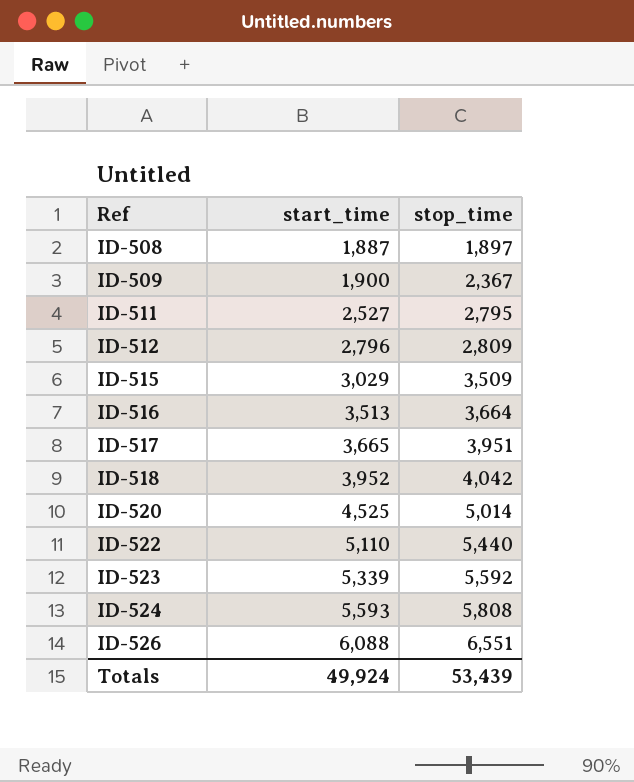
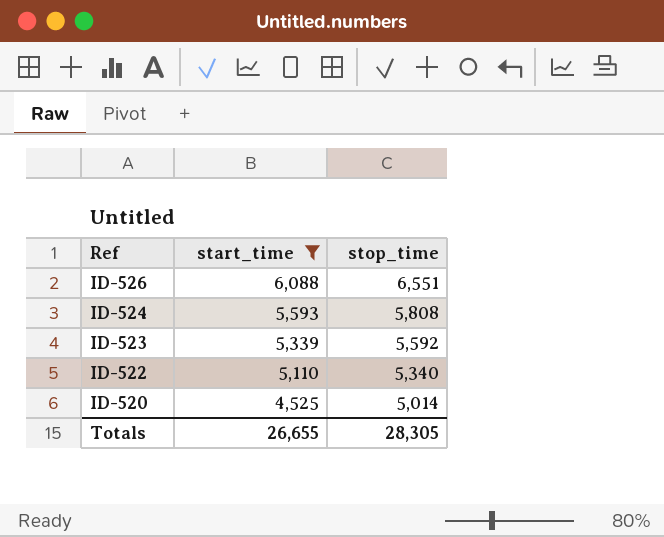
filter: none -> start_time >= 4,525
row order: Ref ascending -> Ref descending
ID-522 | stop_time: 5,440 -> 5,340
Totals | start_time: 49,924 -> 26,655
Totals | stop_time: 53,439 -> 28,305

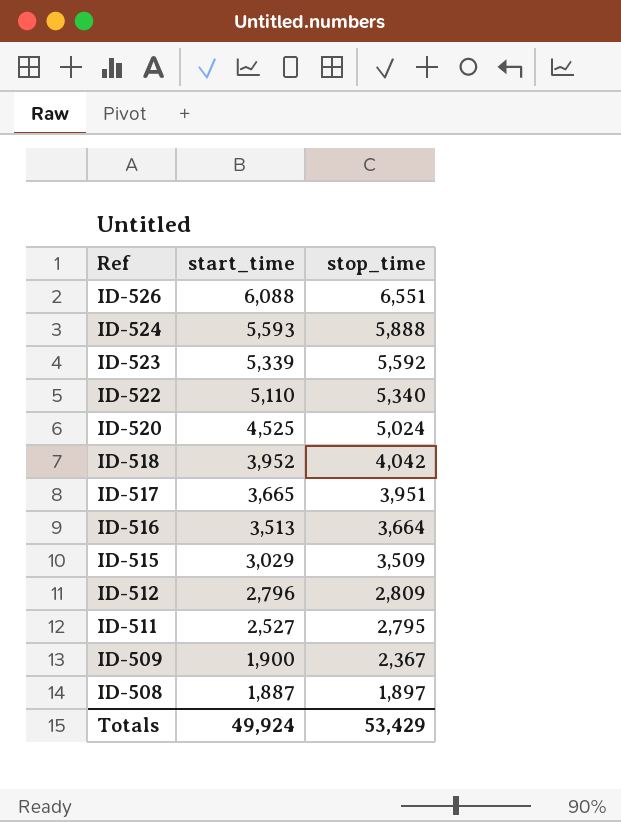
filter: start_time >= 4,525 -> none
ID-524 | stop_time: 5,808 -> 5,888
ID-520 | stop_time: 5,014 -> 5,024
Totals | start_time: 26,655 -> 49,924
Totals | stop_time: 28,305 -> 53,429

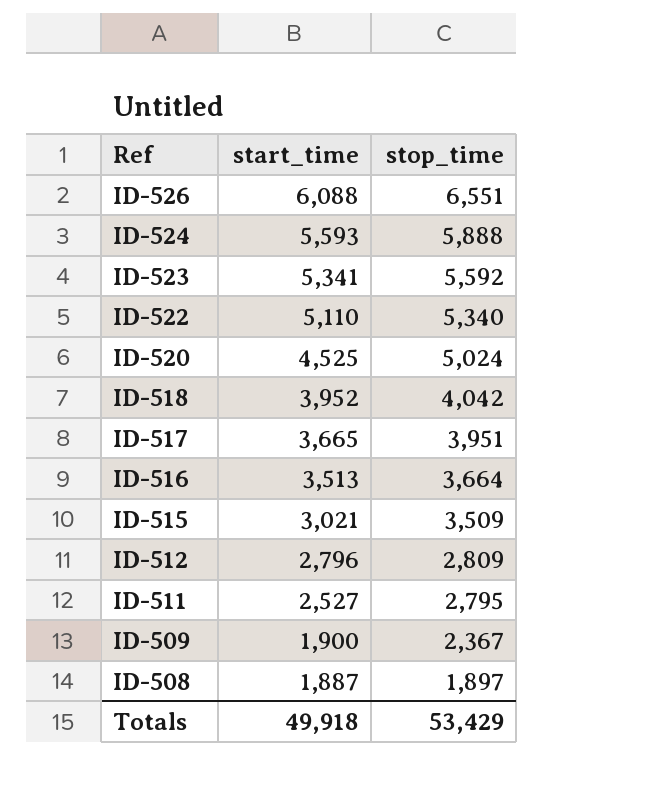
ID-523 | start_time: 5,339 -> 5,341
ID-515 | start_time: 3,029 -> 3,021
Totals | start_time: 49,924 -> 49,918

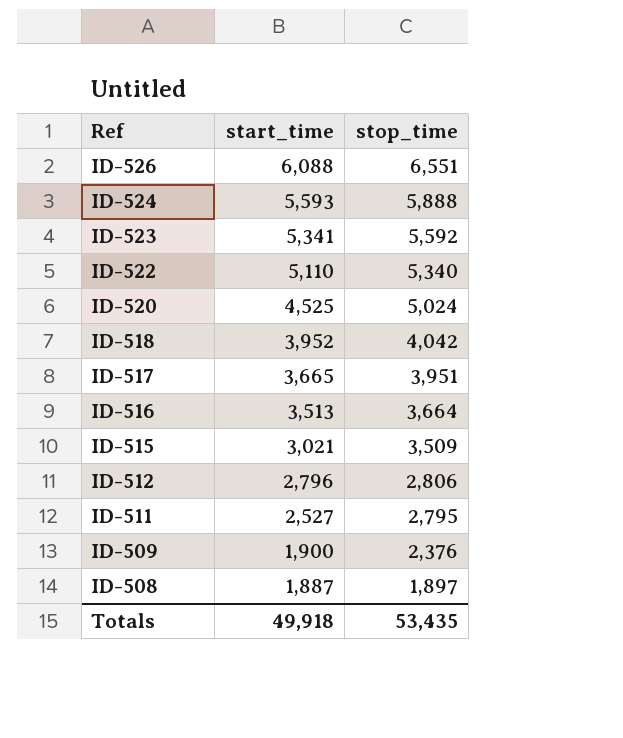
ID-512 | stop_time: 2,809 -> 2,806
ID-509 | stop_time: 2,367 -> 2,376
Totals | stop_time: 53,429 -> 53,435

